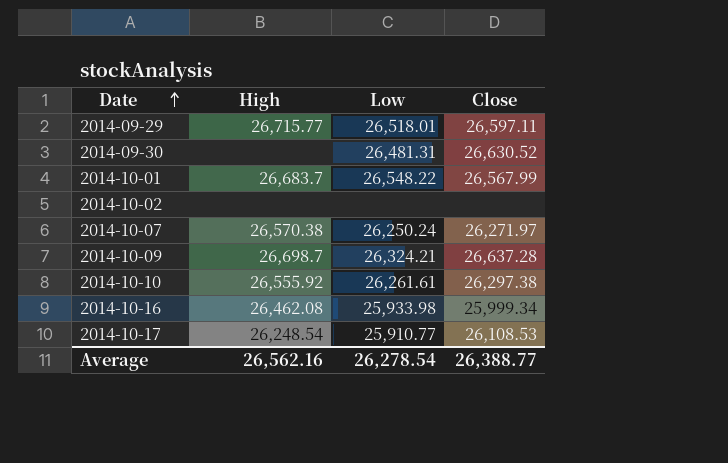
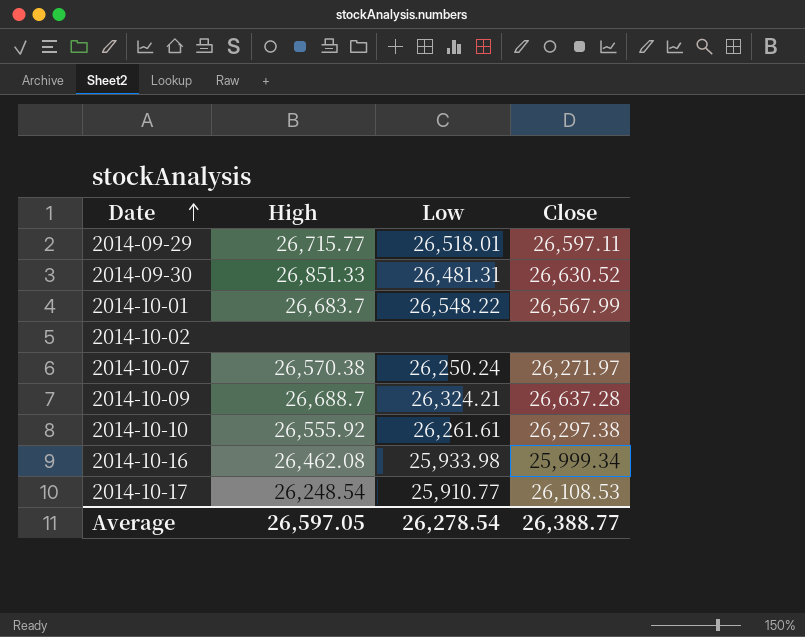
2014-09-30 | High: none -> 26,851.33
2014-10-09 | High: 26,698.7 -> 26,688.7
Average | High: 26,562.16 -> 26,597.05

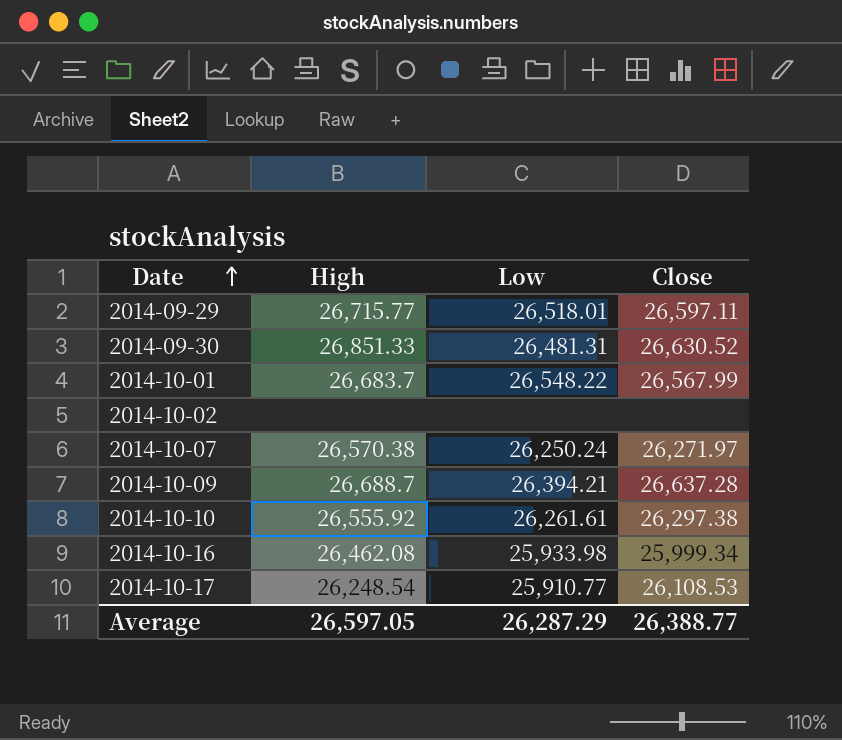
2014-10-09 | Low: 26,324.21 -> 26,394.21
Average | Low: 26,278.54 -> 26,287.29

